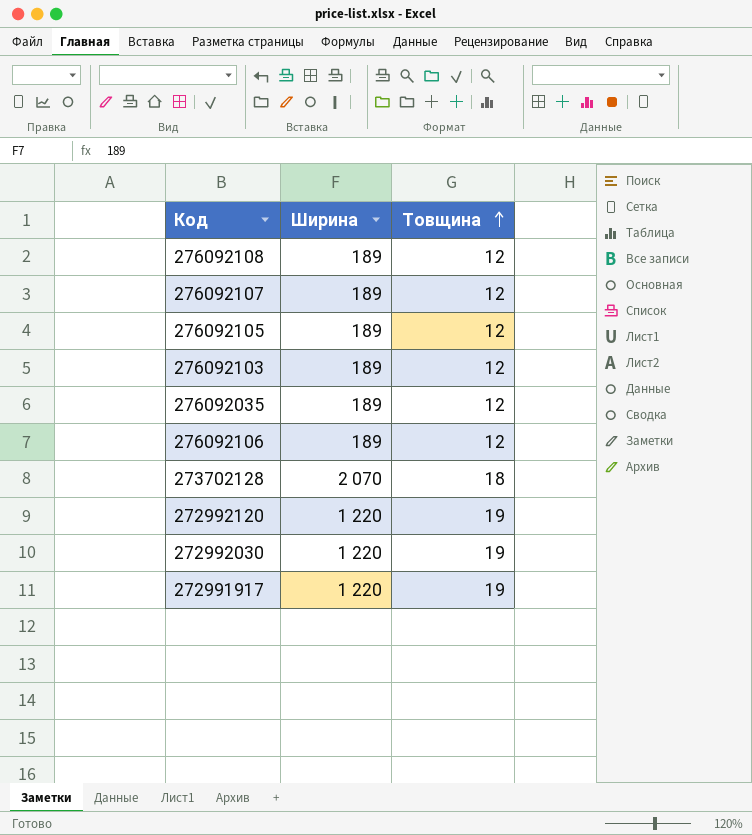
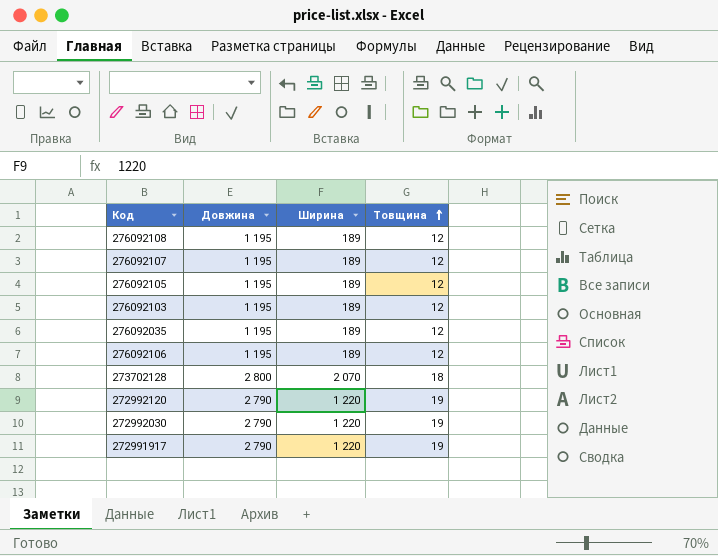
column Довжина | position: none -> 2

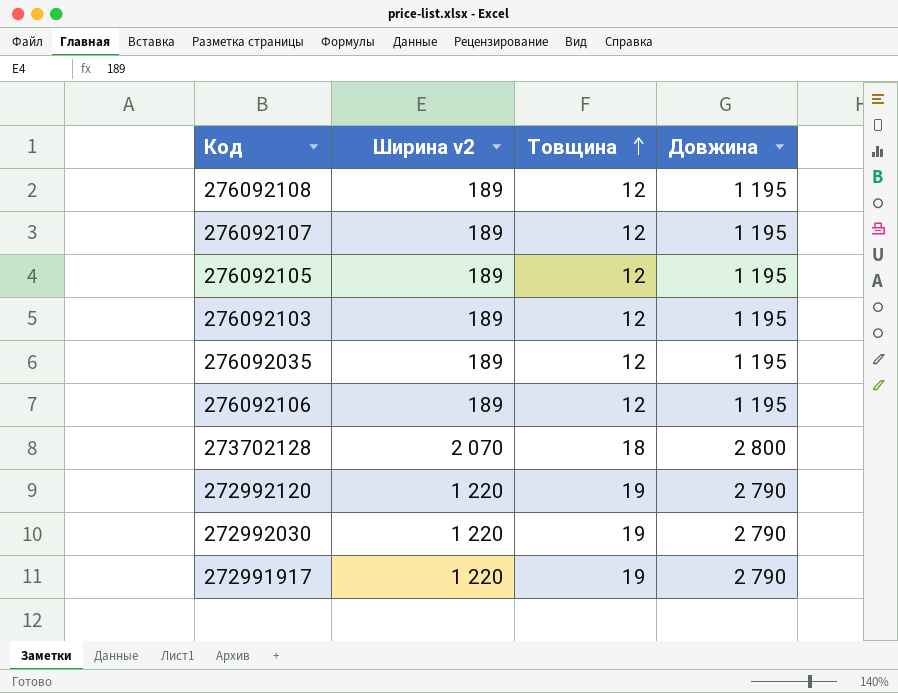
column name: Ширина -> Ширина v2
column Довжина | position: 2 -> 4

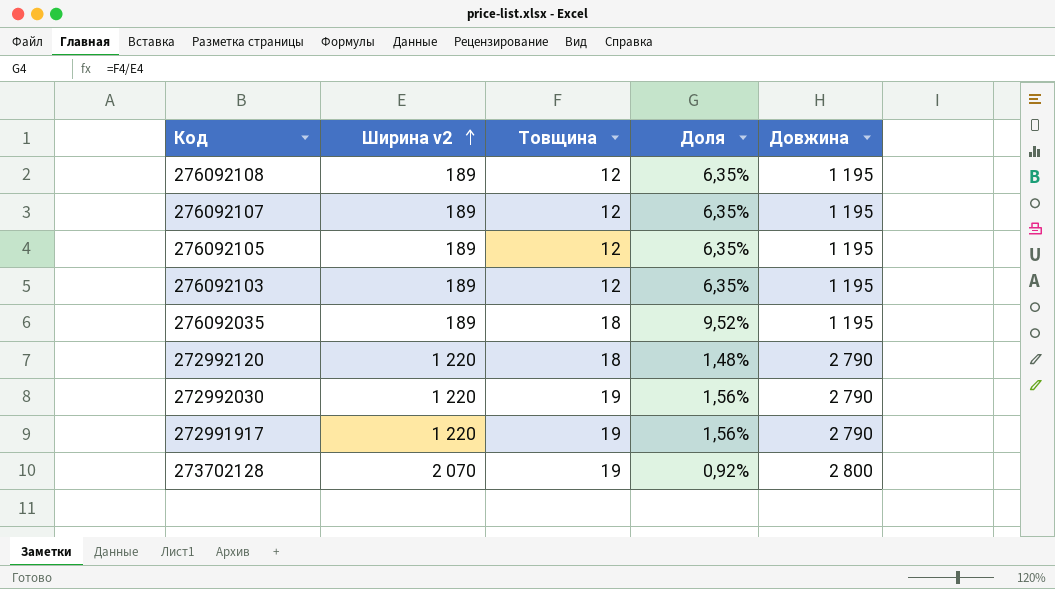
row order: Товщина ascending -> Ширина v2 ascending
column Доля | formula: none -> [Товщина] / [Ширина v2]
row 276092106: 189 | 12 | 1 195 -> none
276092035 | Товщина: 12 -> 18
272992120 | Товщина: 19 -> 18
273702128 | Товщина: 18 -> 19

